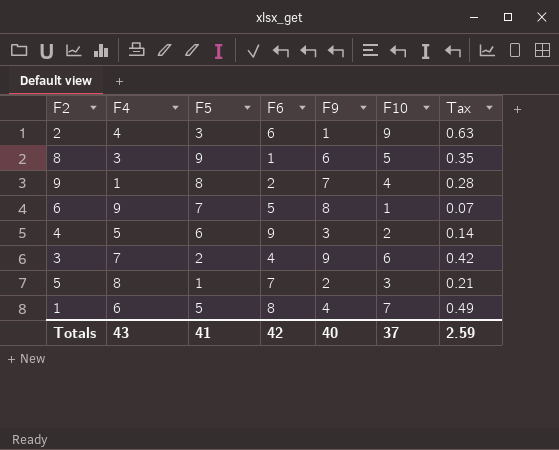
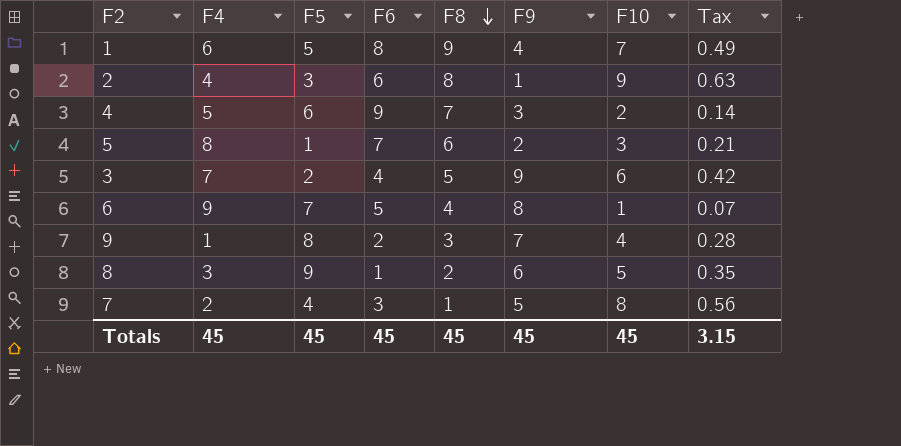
row order: none -> F8 descending
column F8 | position: none -> 5
row 7: none -> 2 | 4 | 3 | 1 | 5 | 8 | 0.56
Totals | F4: 43 -> 45
Totals | F5: 41 -> 45
Totals | F6: 42 -> 45
Totals | F9: 40 -> 45
Totals | F10: 37 -> 45
Totals | Tax: 2.59 -> 3.15

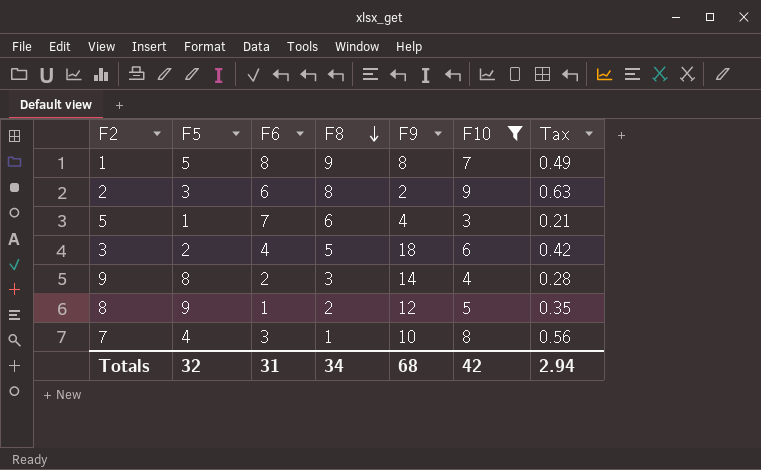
filter: none -> F10 >= 3
column F4 | position: 2 -> none
1 | F9: 4 -> 8
2 | F9: 1 -> 2
5 | F9: 2 -> 4
3 | F9: 9 -> 18
9 | F9: 7 -> 14
8 | F9: 6 -> 12
7 | F9: 5 -> 10
Totals | F5: 45 -> 32
Totals | F6: 45 -> 31
Totals | F8: 45 -> 34
Totals | F9: 45 -> 68
Totals | F10: 45 -> 42
Totals | Tax: 3.15 -> 2.94

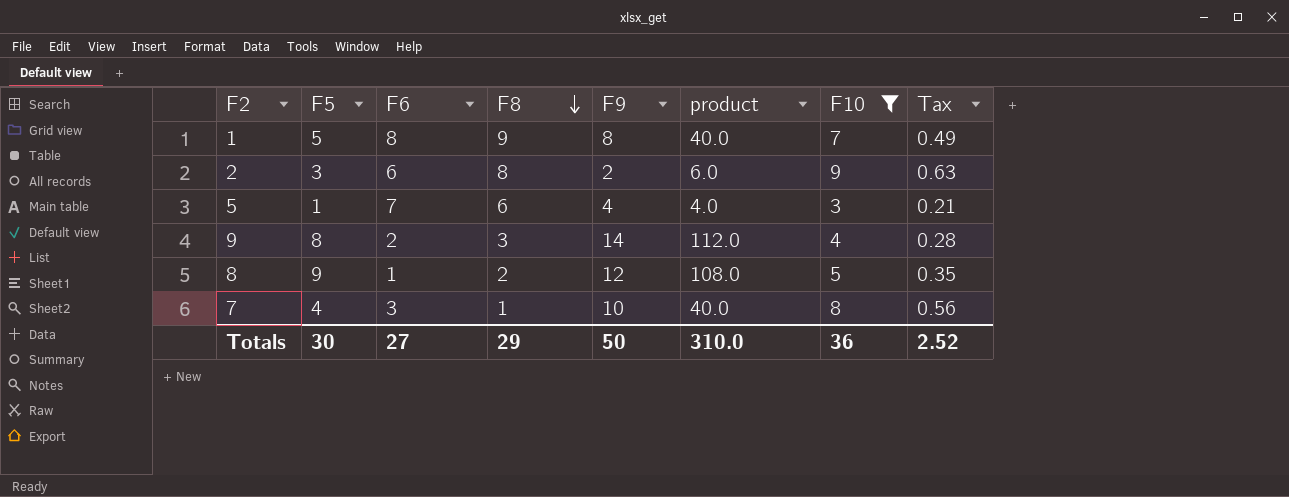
column product | formula: none -> [F5] * [F9]
row 3: 2 | 4 | 5 | 18 | 6 | 0.42 -> none
Totals | F5: 32 -> 30
Totals | F6: 31 -> 27
Totals | F8: 34 -> 29
Totals | F9: 68 -> 50
Totals | F10: 42 -> 36
Totals | Tax: 2.94 -> 2.52

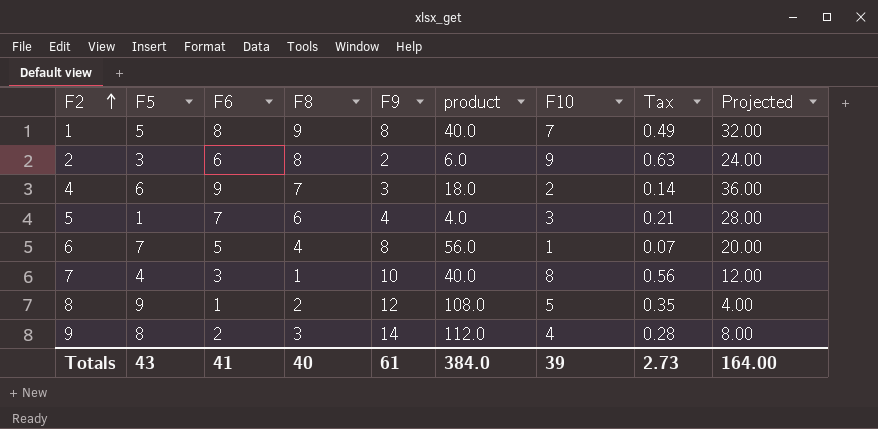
filter: F10 >= 3 -> none
row order: F8 descending -> F2 ascending
column Projected | formula: none -> [F6] * 4
Totals | F5: 30 -> 43
Totals | F6: 27 -> 41
Totals | F8: 29 -> 40
Totals | F9: 50 -> 61
Totals | product: 310.0 -> 384.0
Totals | F10: 36 -> 39
Totals | Tax: 2.52 -> 2.73

